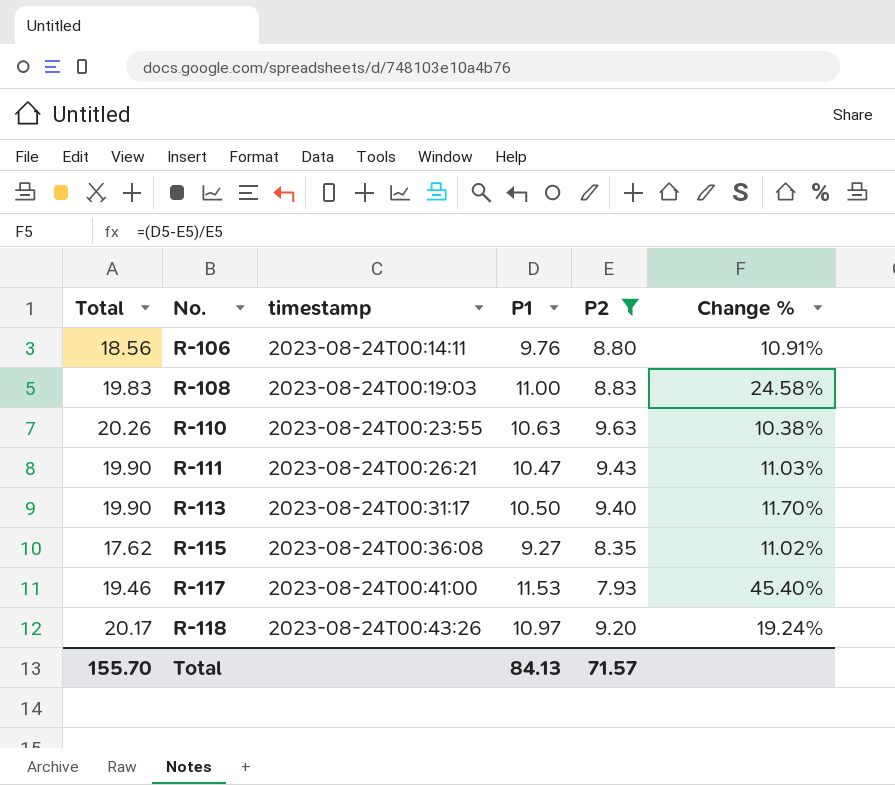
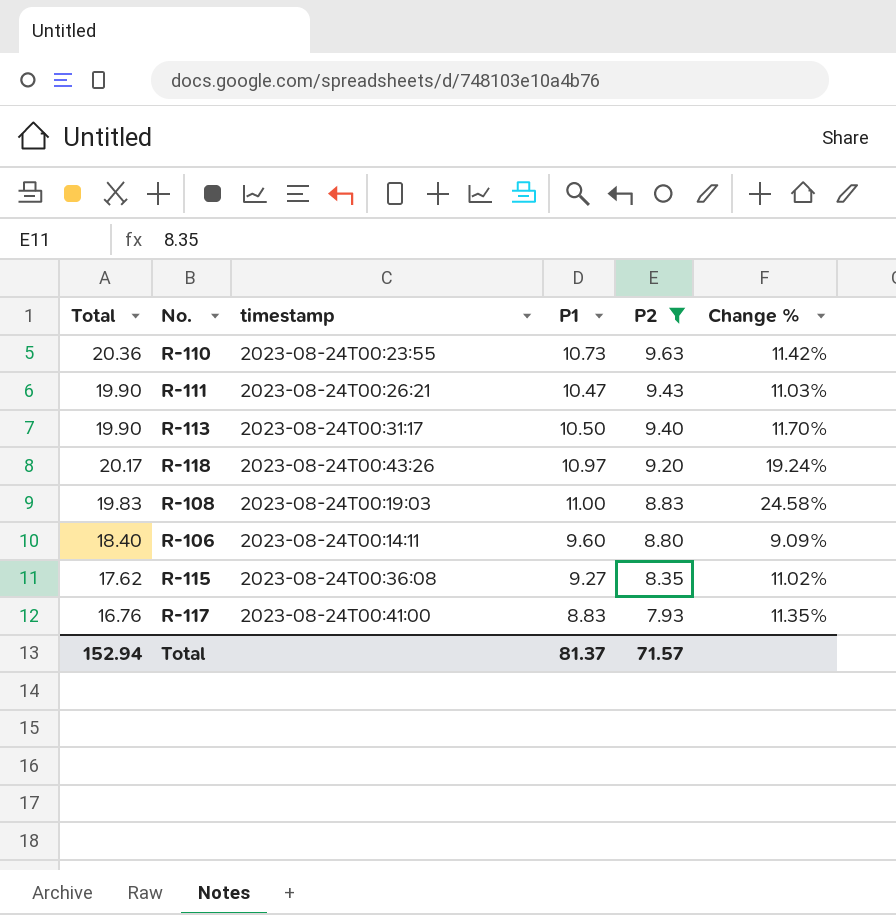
row order: No. ascending -> P2 descending
R-110 | Total: 20.26 -> 20.36
R-110 | P1: 10.63 -> 10.73
R-110 | Change %: 10.38% -> 11.42%
R-106 | Total: 18.56 -> 18.40
R-106 | P1: 9.76 -> 9.60
R-106 | Change %: 10.91% -> 9.09%
R-117 | Total: 19.46 -> 16.76
R-117 | P1: 11.53 -> 8.83
R-117 | Change %: 45.40% -> 11.35%
Total | Total: 155.70 -> 152.94
Total | P1: 84.13 -> 81.37

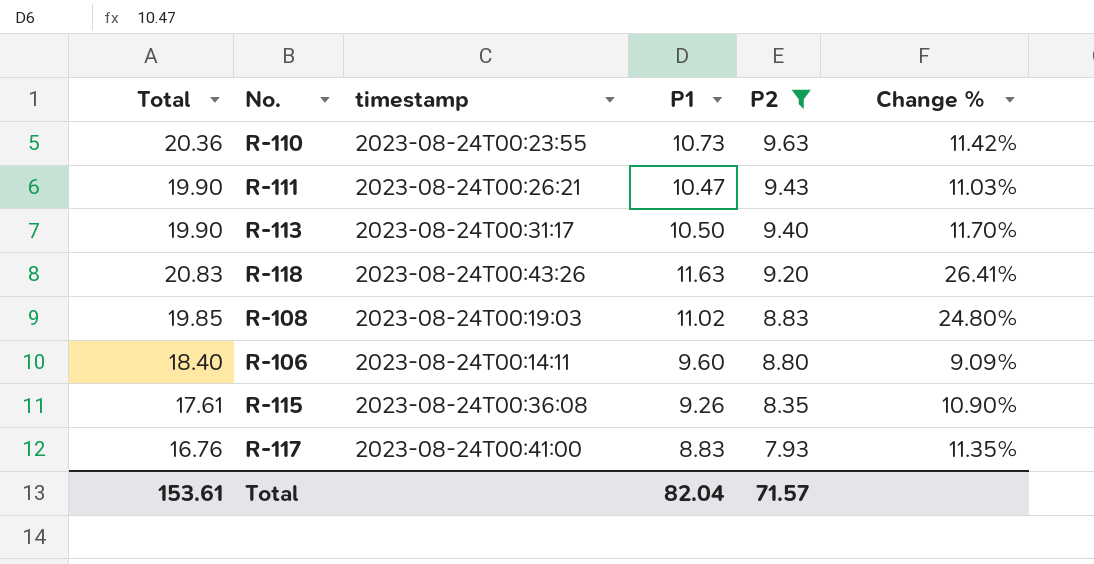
R-118 | Total: 20.17 -> 20.83
R-118 | P1: 10.97 -> 11.63
R-118 | Change %: 19.24% -> 26.41%
R-108 | Total: 19.83 -> 19.85
R-108 | P1: 11.00 -> 11.02
R-108 | Change %: 24.58% -> 24.80%
R-115 | Total: 17.62 -> 17.61
R-115 | P1: 9.27 -> 9.26
R-115 | Change %: 11.02% -> 10.90%
Total | Total: 152.94 -> 153.61
Total | P1: 81.37 -> 82.04

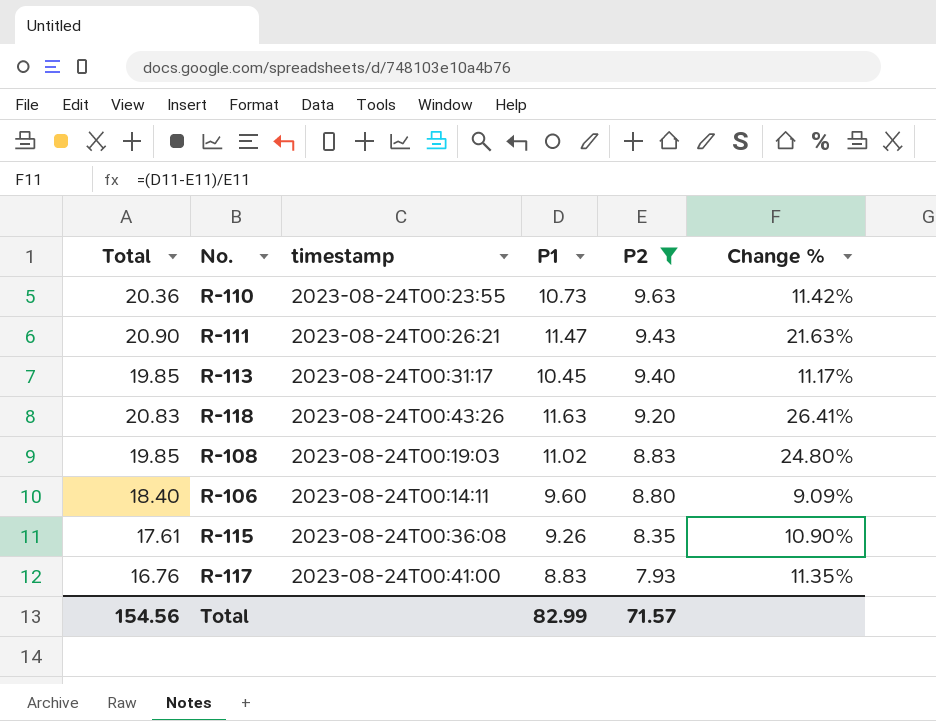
R-111 | Total: 19.90 -> 20.90
R-111 | P1: 10.47 -> 11.47
R-111 | Change %: 11.03% -> 21.63%
R-113 | Total: 19.90 -> 19.85
R-113 | P1: 10.50 -> 10.45
R-113 | Change %: 11.70% -> 11.17%
Total | Total: 153.61 -> 154.56
Total | P1: 82.04 -> 82.99

